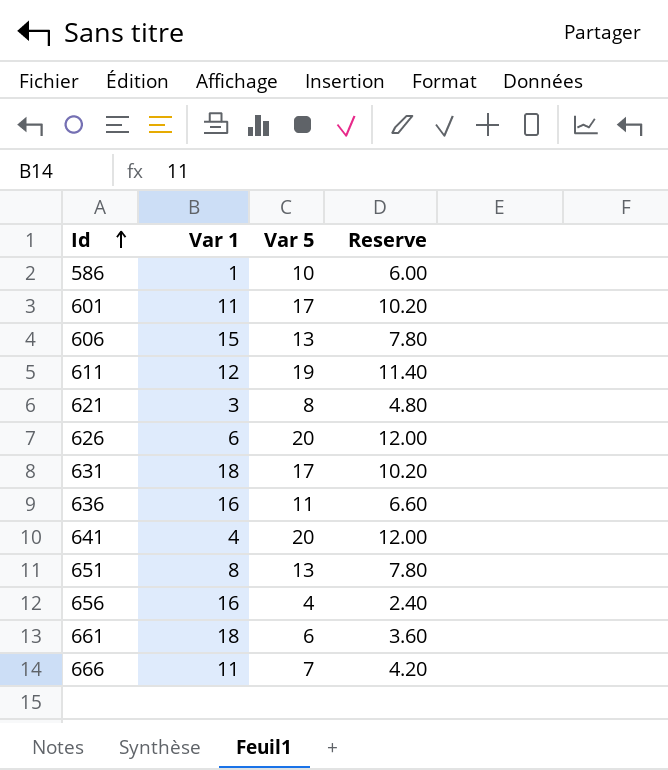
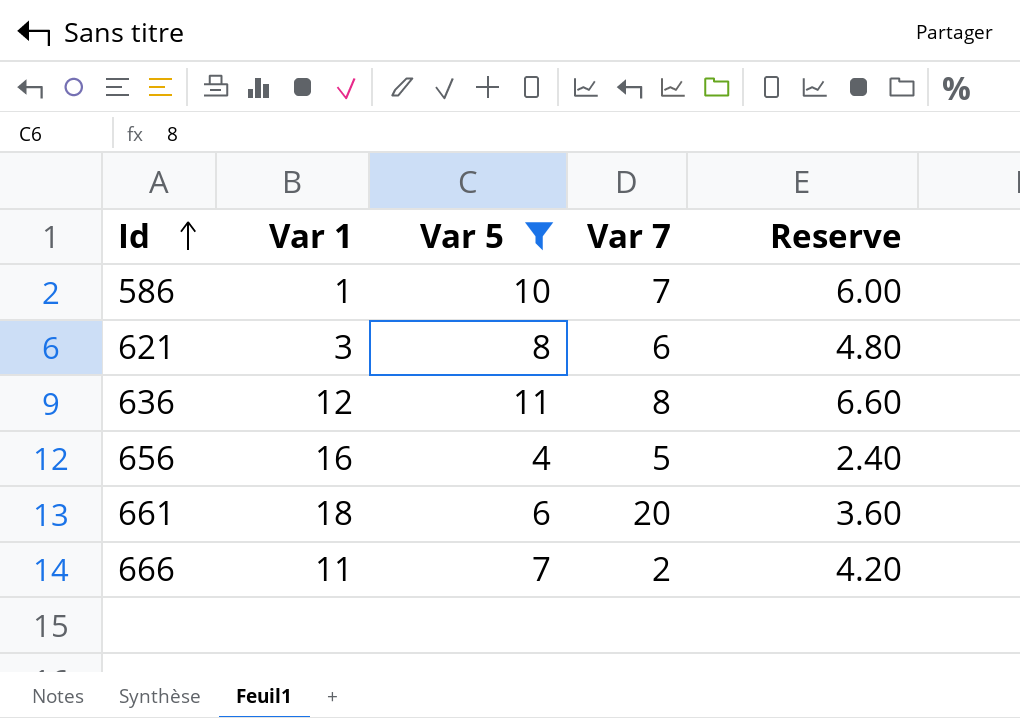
filter: none -> Var 5 <= 11
column Var 7 | position: none -> 4
636 | Var 1: 16 -> 12

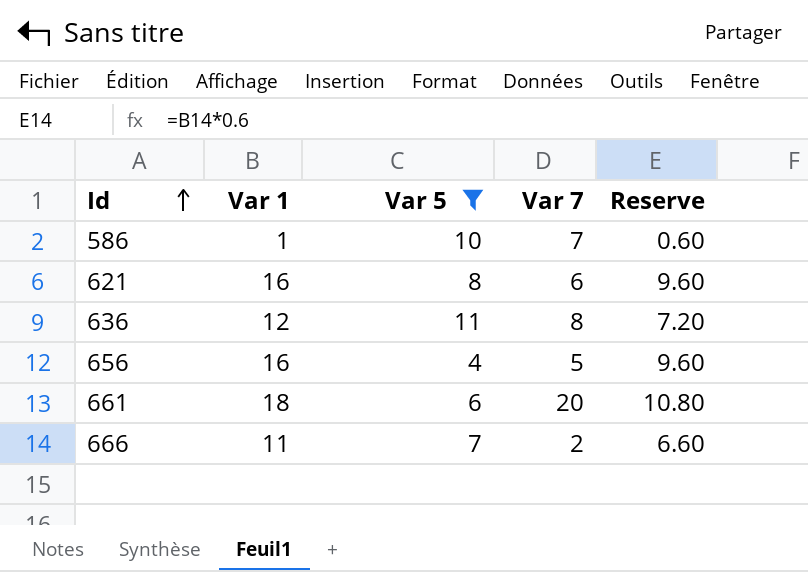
column Reserve | formula: [Var 5] * 0.6 -> [Var 1] * 0.6
621 | Var 1: 3 -> 16

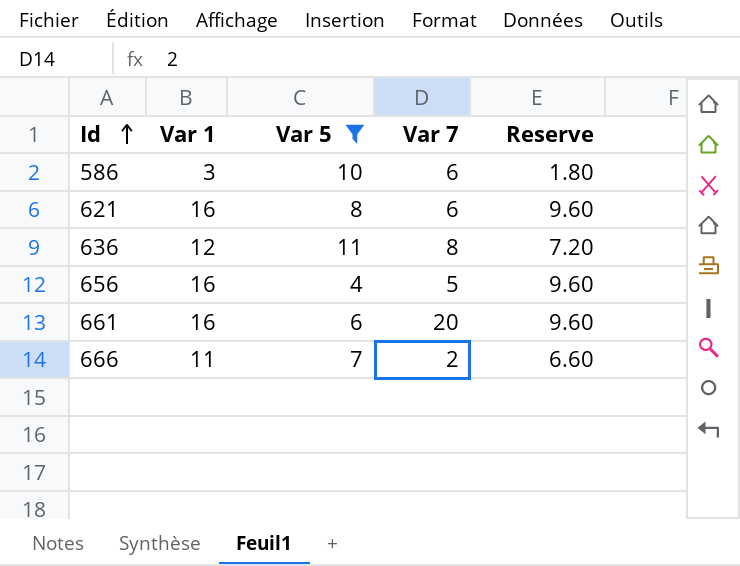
586 | Var 1: 1 -> 3
586 | Var 7: 7 -> 6
586 | Reserve: 0.60 -> 1.80
661 | Var 1: 18 -> 16
661 | Reserve: 10.80 -> 9.60

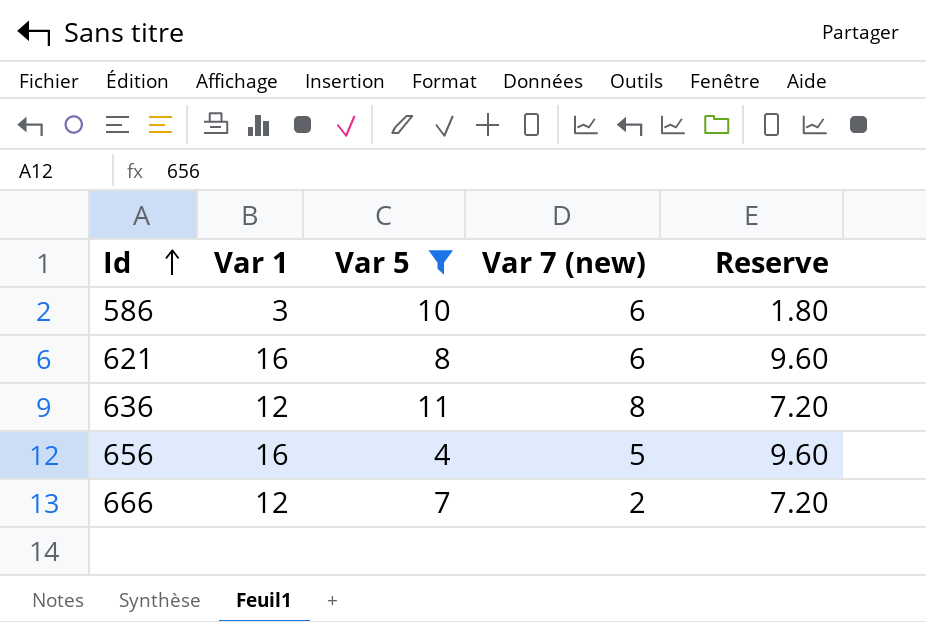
column name: Var 7 -> Var 7 (new)
row 661: 16 | 6 | 20 | 9.60 -> none
666 | Var 1: 11 -> 12
666 | Reserve: 6.60 -> 7.20

